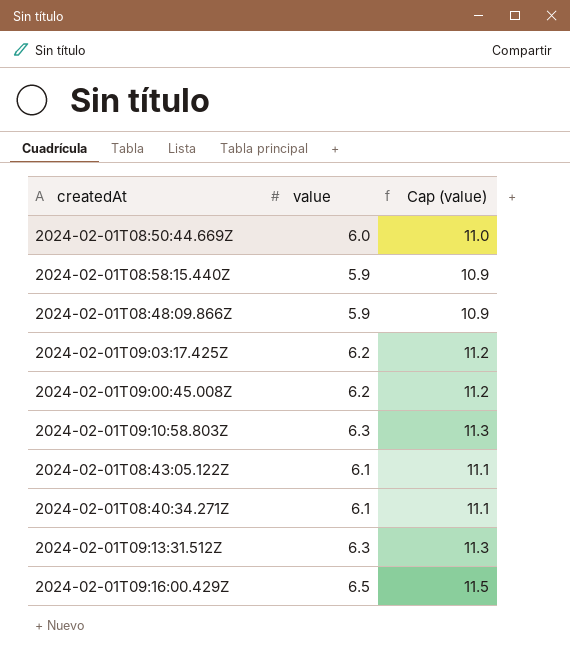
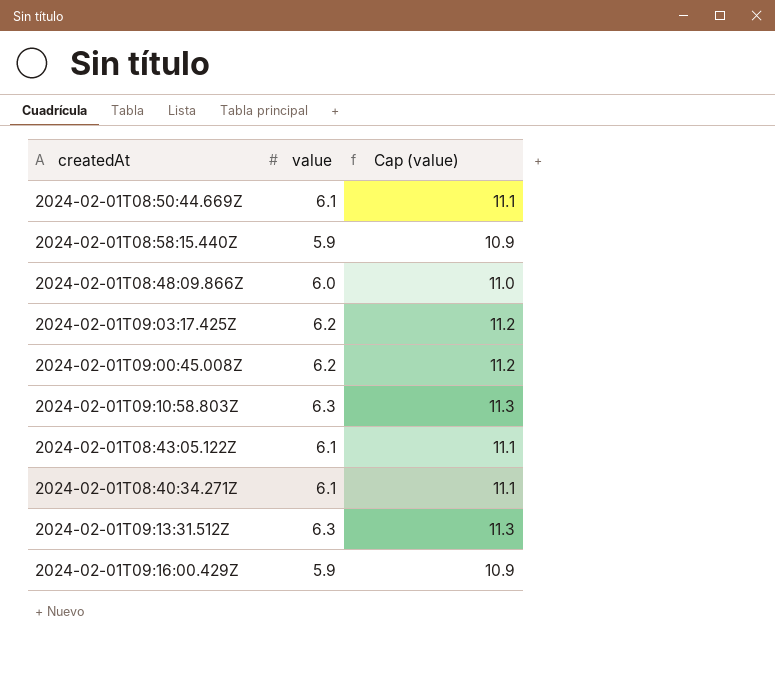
2024-02-01T08:50:44.669Z | value: 6.0 -> 6.1
2024-02-01T08:50:44.669Z | Cap (value): 11.0 -> 11.1
2024-02-01T08:48:09.866Z | value: 5.9 -> 6.0
2024-02-01T08:48:09.866Z | Cap (value): 10.9 -> 11.0
2024-02-01T09:16:00.429Z | value: 6.5 -> 5.9
2024-02-01T09:16:00.429Z | Cap (value): 11.5 -> 10.9

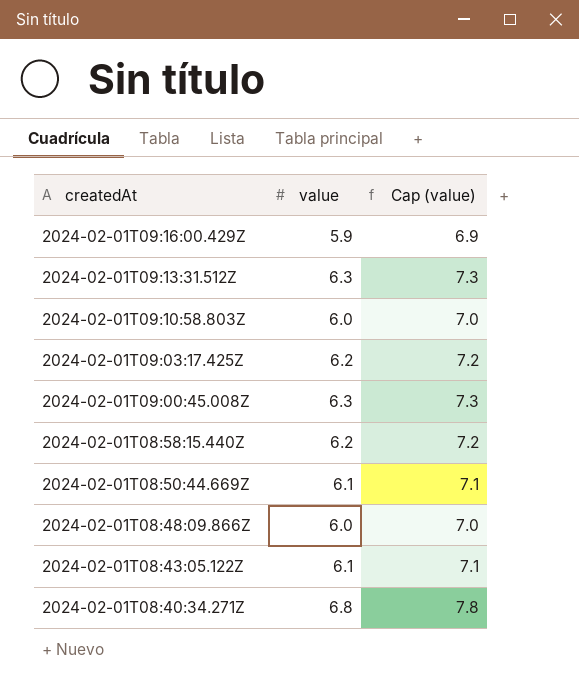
row order: none -> createdAt descending
column Cap (value) | formula: [value] + 5 -> [value] + 1
2024-02-01T09:10:58.803Z | value: 6.3 -> 6.0
2024-02-01T09:00:45.008Z | value: 6.2 -> 6.3
2024-02-01T08:58:15.440Z | value: 5.9 -> 6.2
2024-02-01T08:40:34.271Z | value: 6.1 -> 6.8

